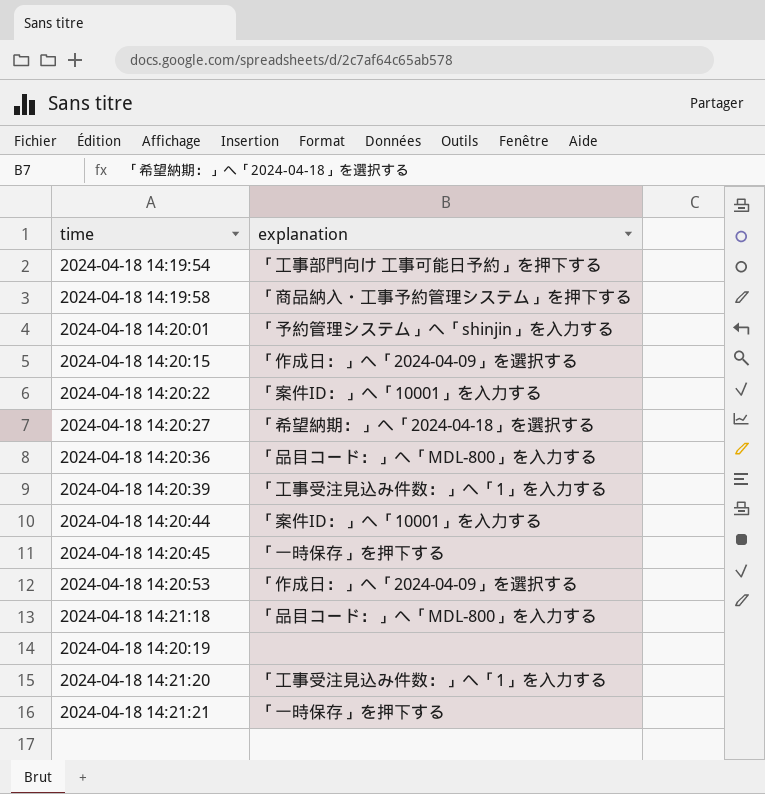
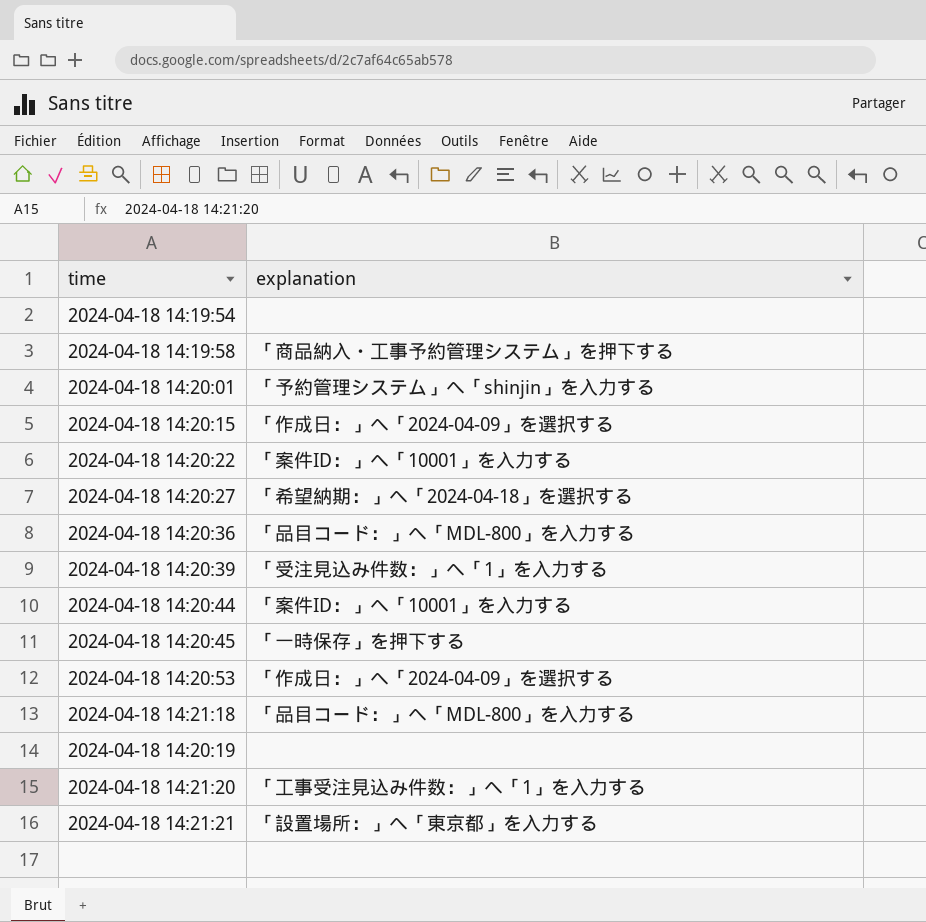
2024-04-18 14:19:54 | explanation: 「工事部門向け 工事可能日予約」を押下する -> none
2024-04-18 14:20:39 | explanation: 「工事受注見込み件数：」へ「1」を入力する -> 「受注見込み件数：」へ「1」を入力する
2024-04-18 14:21:21 | explanation: 「一時保存」を押下する -> 「設置場所：」へ「東京都」を入力する

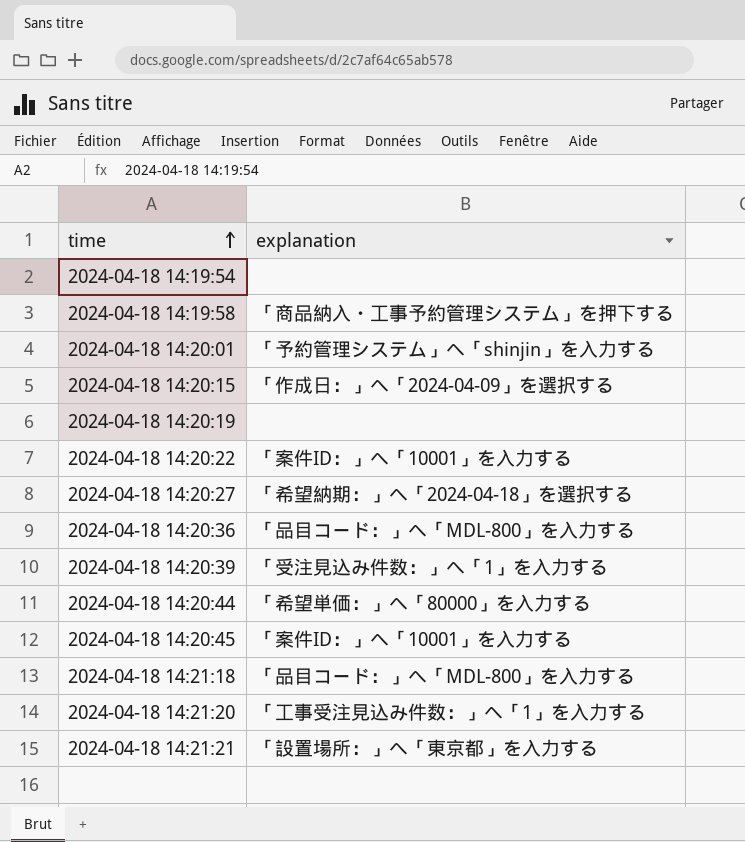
row order: none -> time ascending
row 2024-04-18 14:20:53: 「作成日：」へ「2024-04-09」を選択する -> none
2024-04-18 14:20:44 | explanation: 「案件ID：」へ「10001」を入力する -> 「希望単価：」へ「80000」を入力する
2024-04-18 14:20:45 | explanation: 「一時保存」を押下する -> 「案件ID：」へ「10001」を入力する

